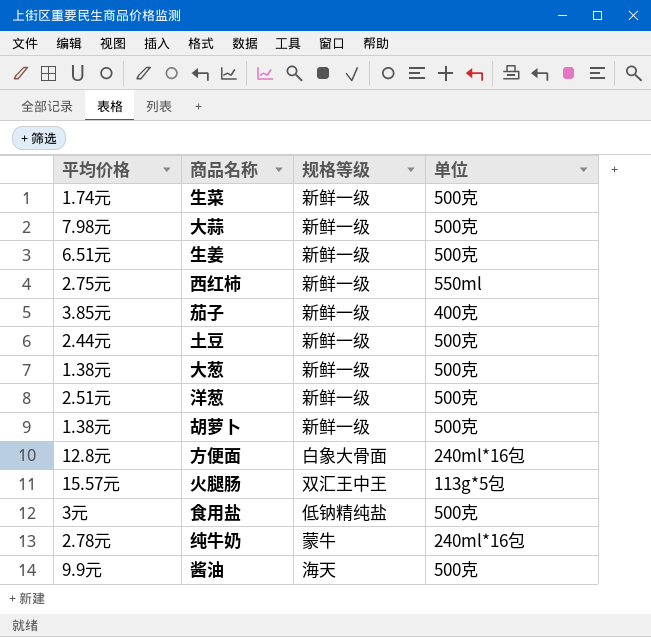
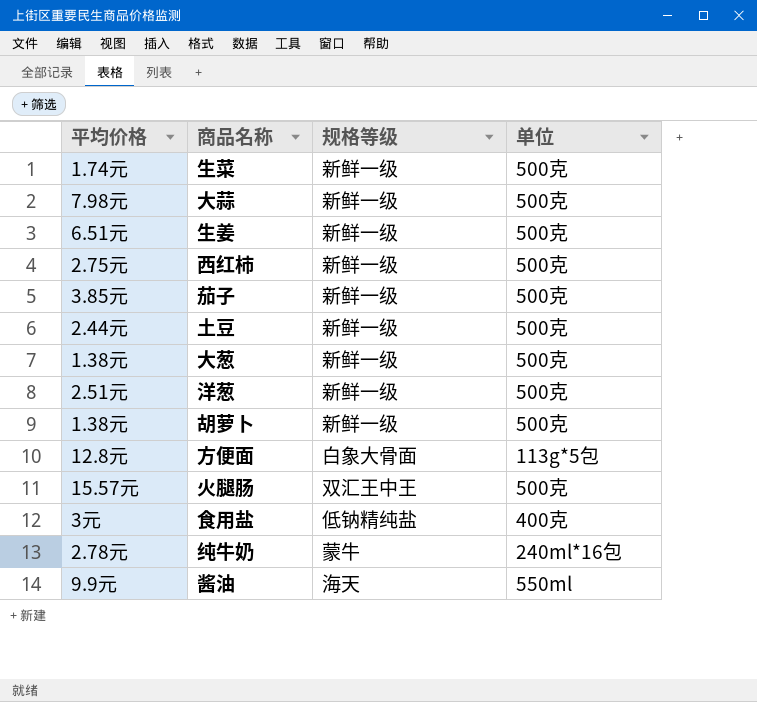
西红柿 | 单位: 550ml -> 500克
茄子 | 单位: 400克 -> 500克
方便面 | 单位: 240ml*16包 -> 113g*5包
火腿肠 | 单位: 113g*5包 -> 500克
食用盐 | 单位: 500克 -> 400克
酱油 | 单位: 500克 -> 550ml

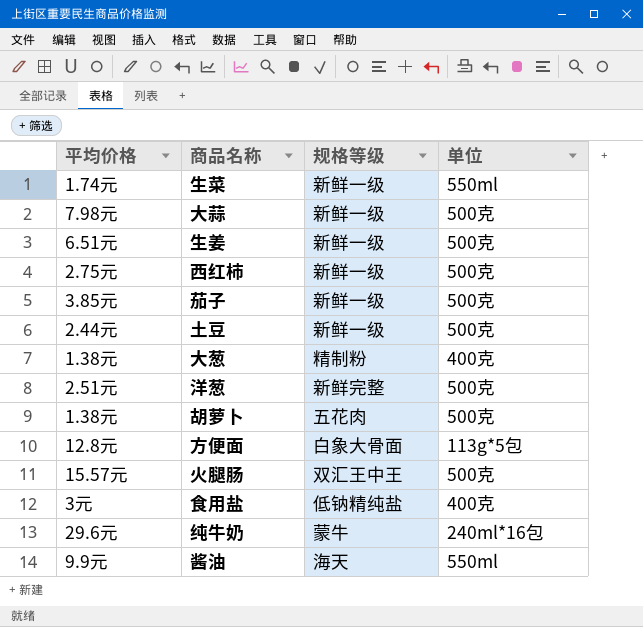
生菜 | 单位: 500克 -> 550ml
大葱 | 规格等级: 新鲜一级 -> 精制粉
大葱 | 单位: 500克 -> 400克
洋葱 | 规格等级: 新鲜一级 -> 新鲜完整
胡萝卜 | 规格等级: 新鲜一级 -> 五花肉
纯牛奶 | 平均价格: 2.78元 -> 29.6元

